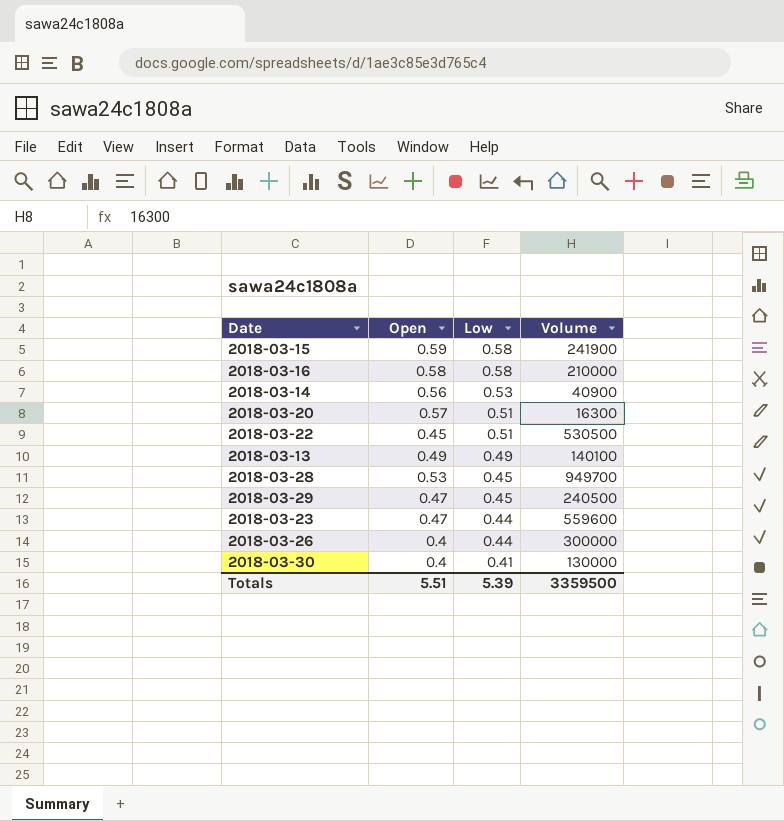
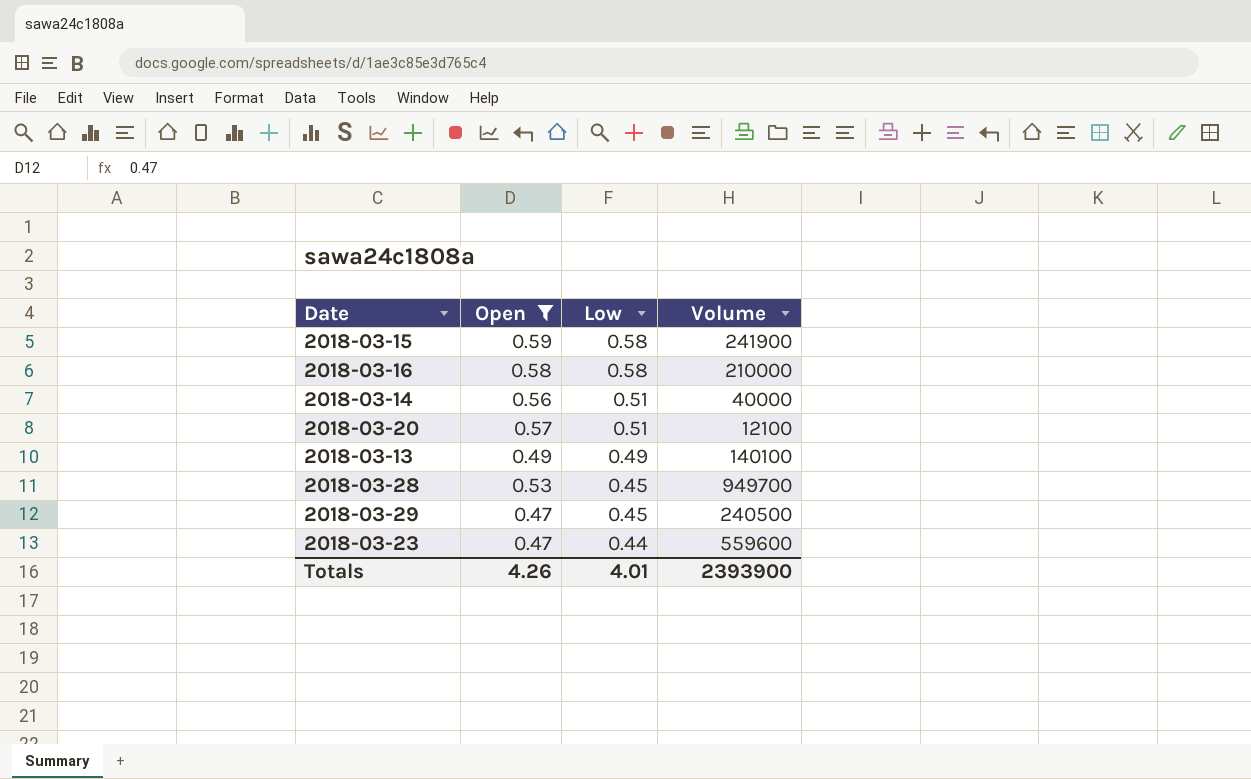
filter: none -> Open >= 0.47
2018-03-14 | Low: 0.53 -> 0.51
2018-03-14 | Volume: 40900 -> 40000
2018-03-20 | Volume: 16300 -> 12100
Totals | Open: 5.51 -> 4.26
Totals | Low: 5.39 -> 4.01
Totals | Volume: 3359500 -> 2393900

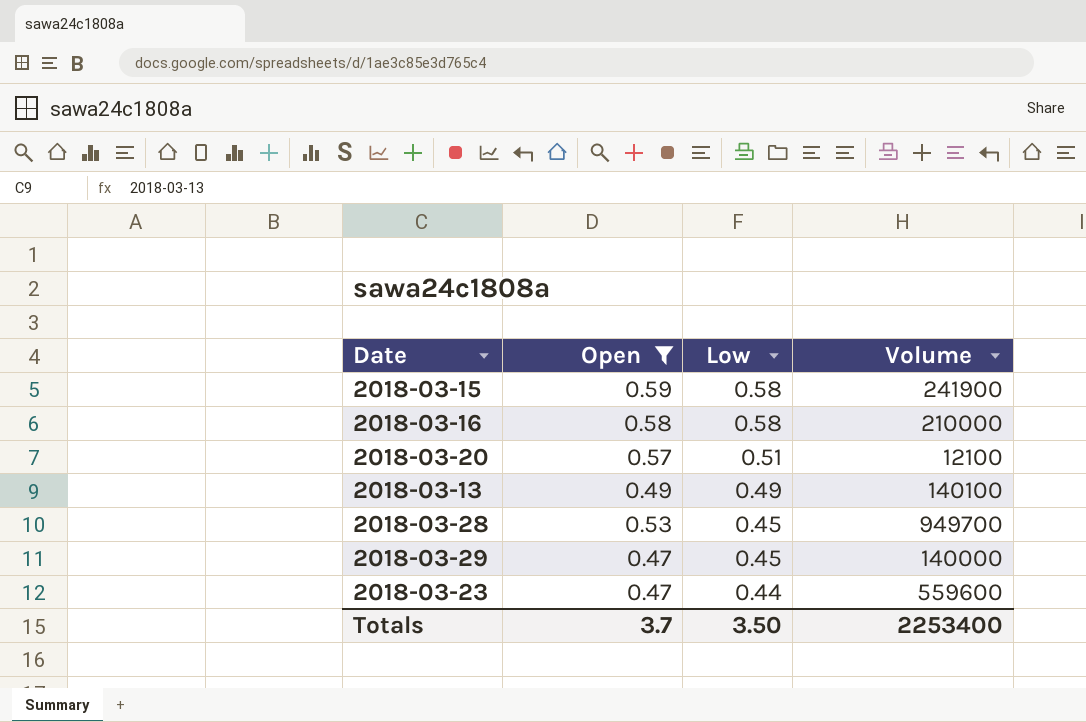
row 2018-03-14: 0.56 | 0.51 | 40000 -> none
2018-03-29 | Volume: 240500 -> 140000
Totals | Open: 4.26 -> 3.7
Totals | Low: 4.01 -> 3.50
Totals | Volume: 2393900 -> 2253400

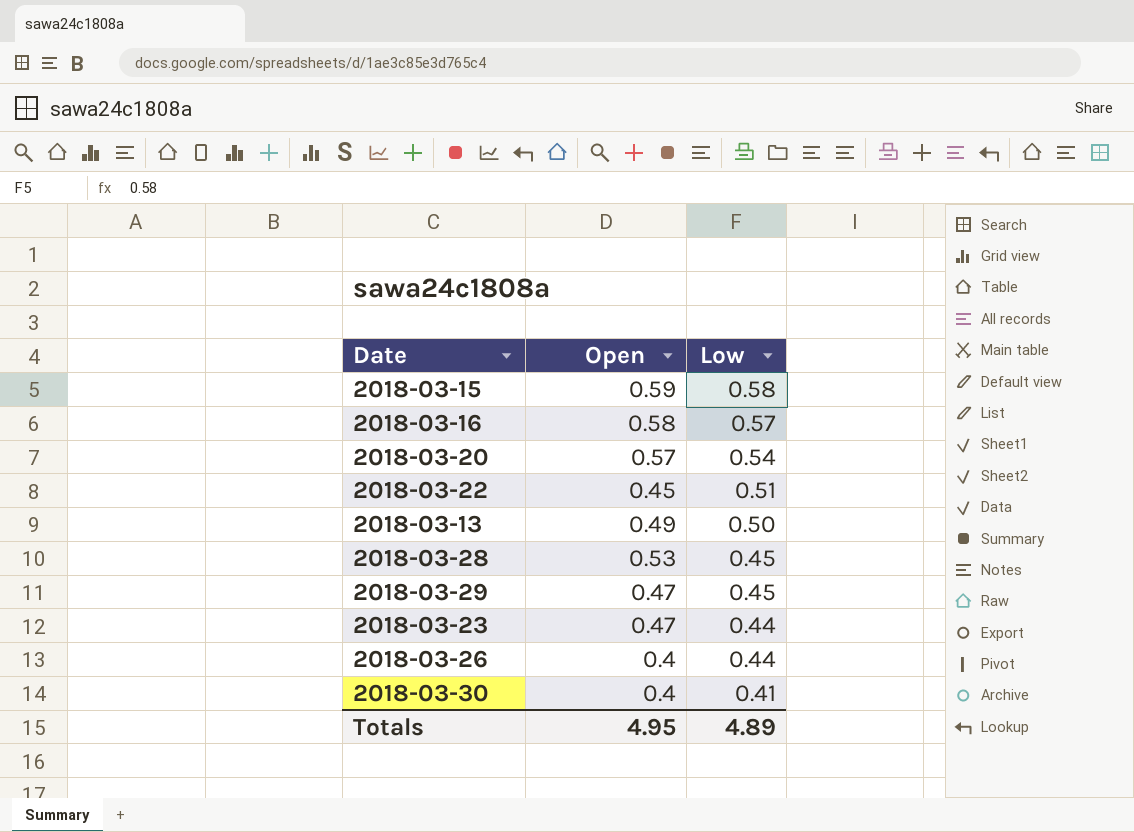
filter: Open >= 0.47 -> none
column Volume | position: 4 -> none
2018-03-16 | Low: 0.58 -> 0.57
2018-03-20 | Low: 0.51 -> 0.54
2018-03-13 | Low: 0.49 -> 0.50
Totals | Open: 3.7 -> 4.95
Totals | Low: 3.50 -> 4.89

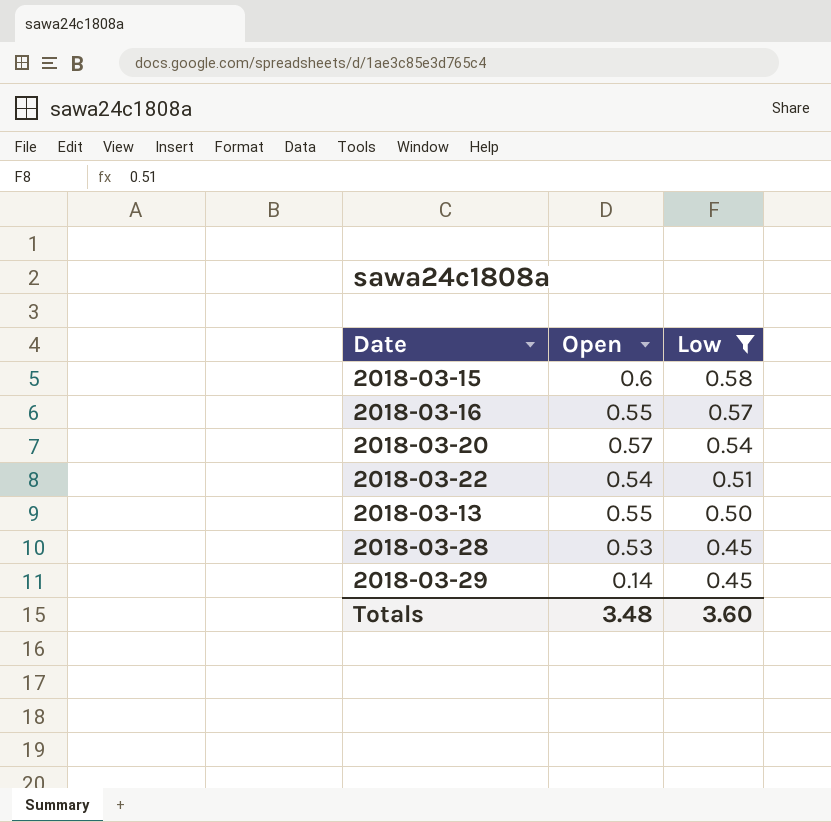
filter: none -> Low >= 0.45
2018-03-15 | Open: 0.59 -> 0.6
2018-03-16 | Open: 0.58 -> 0.55
2018-03-22 | Open: 0.45 -> 0.54
2018-03-13 | Open: 0.49 -> 0.55
2018-03-29 | Open: 0.47 -> 0.14
Totals | Open: 4.95 -> 3.48
Totals | Low: 4.89 -> 3.60

